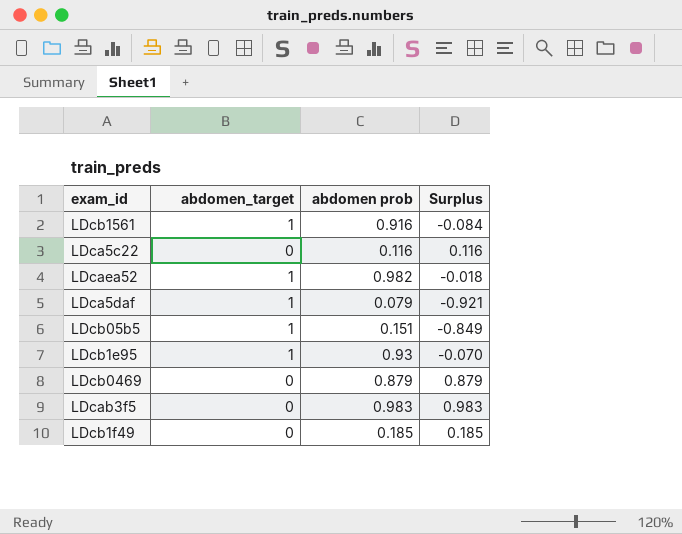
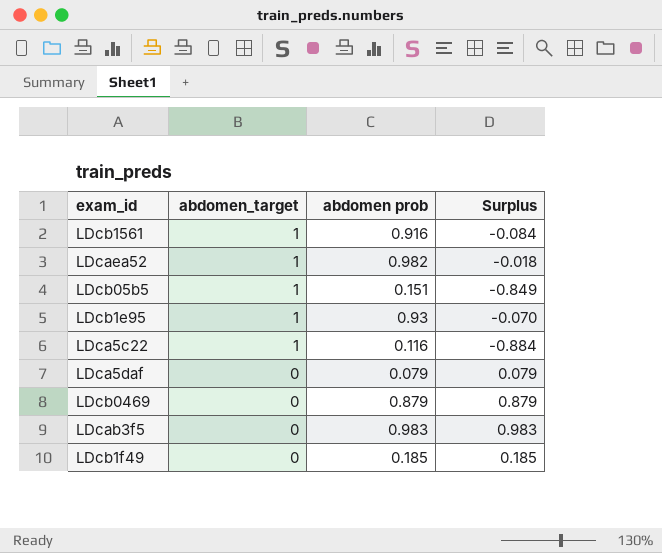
row order: none -> abdomen_target descending
LDca5c22 | abdomen_target: 0 -> 1
LDca5c22 | Surplus: 0.116 -> -0.884
LDca5daf | abdomen_target: 1 -> 0
LDca5daf | Surplus: -0.921 -> 0.079

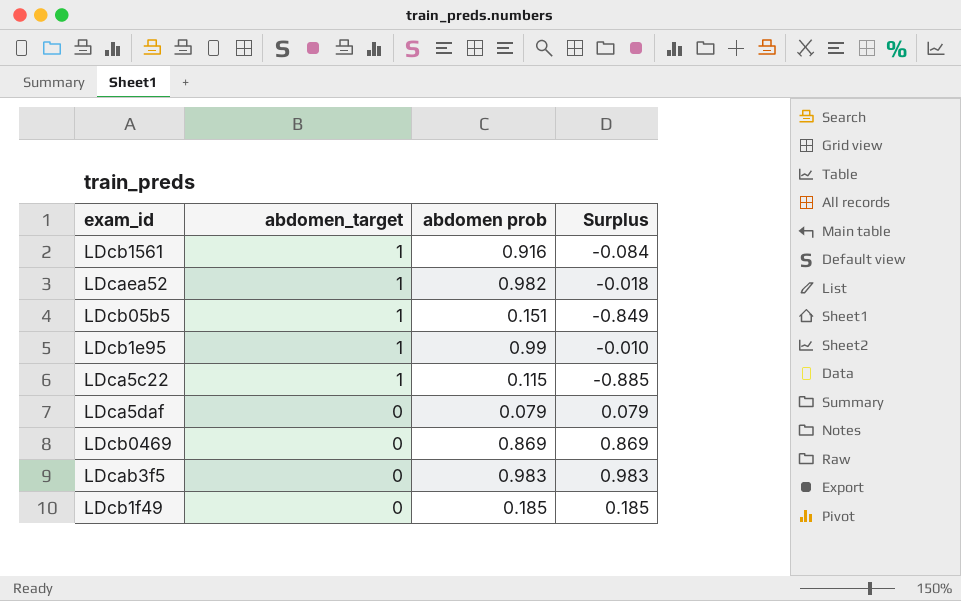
LDcb1e95 | abdomen prob: 0.93 -> 0.99
LDcb1e95 | Surplus: -0.070 -> -0.010
LDca5c22 | abdomen prob: 0.116 -> 0.115
LDca5c22 | Surplus: -0.884 -> -0.885
LDcb0469 | abdomen prob: 0.879 -> 0.869
LDcb0469 | Surplus: 0.879 -> 0.869

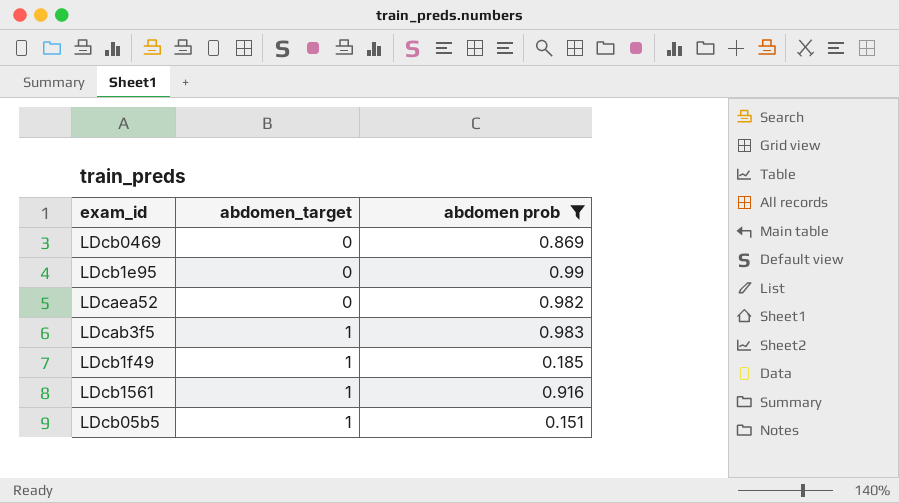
filter: none -> abdomen prob >= 0.151
row order: abdomen_target descending -> abdomen_target ascending
column Surplus | formula: [abdomen prob] - [abdomen_target] -> none
LDcb1e95 | abdomen_target: 1 -> 0
LDcaea52 | abdomen_target: 1 -> 0
LDcab3f5 | abdomen_target: 0 -> 1
LDcb1f49 | abdomen_target: 0 -> 1

